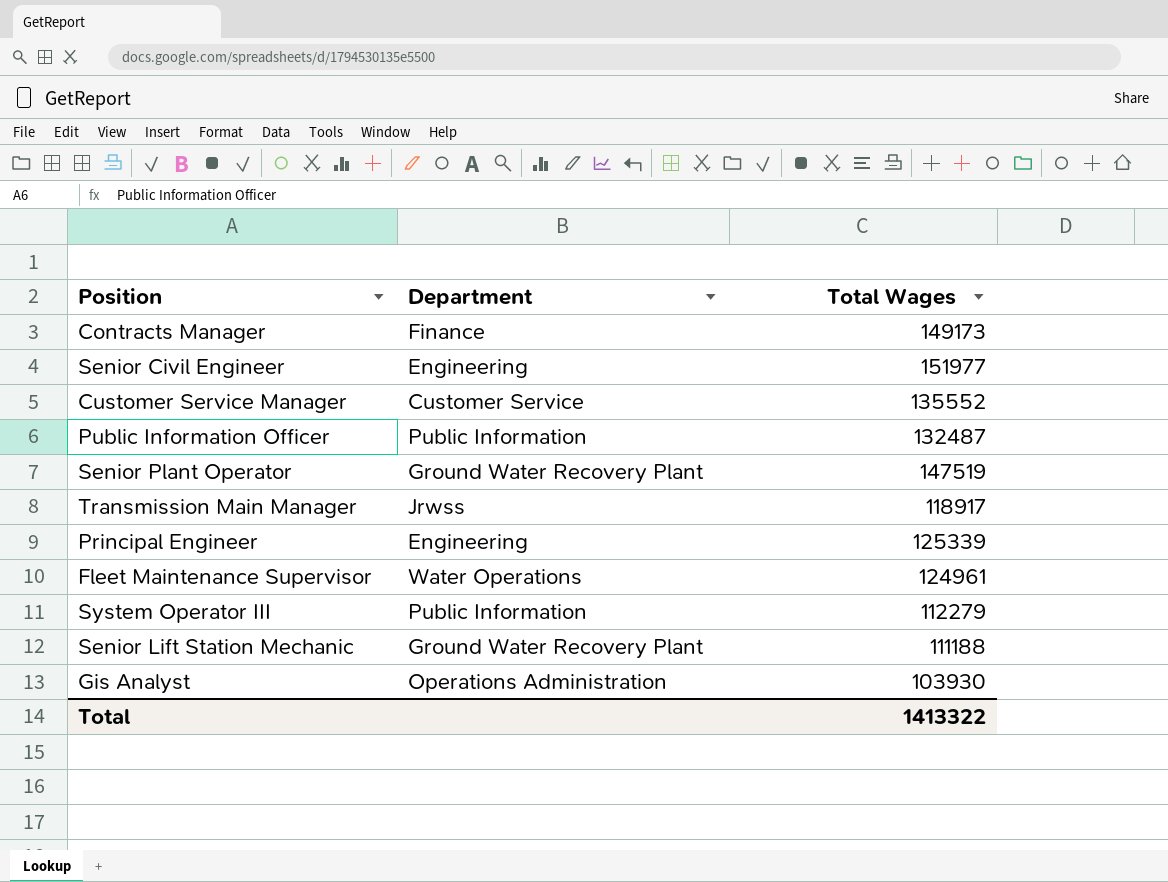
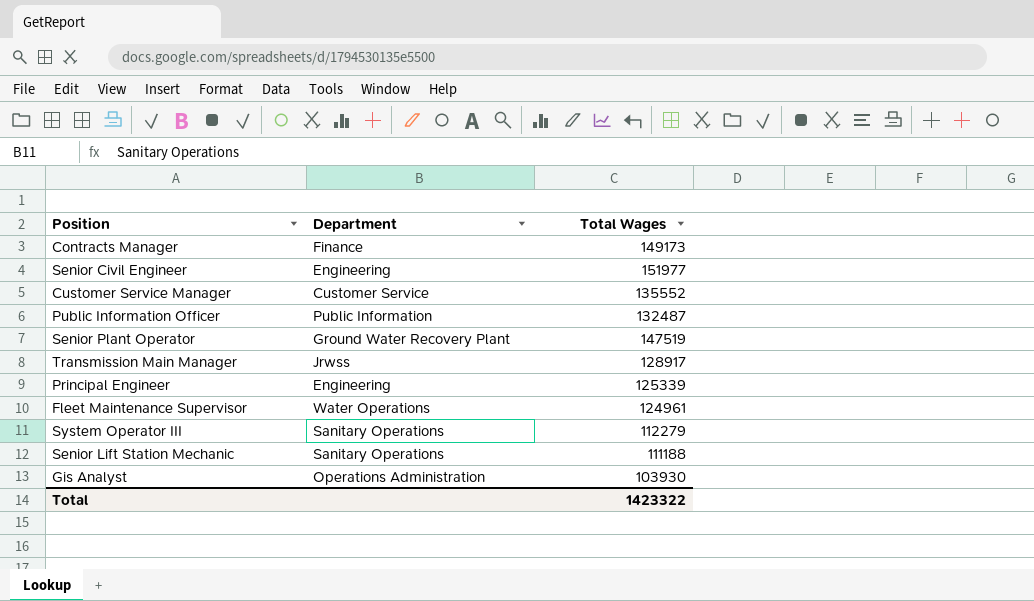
Transmission Main Manager | Total Wages: 118917 -> 128917
System Operator III | Department: Public Information -> Sanitary Operations
Senior Lift Station Mechanic | Department: Ground Water Recovery Plant -> Sanitary Operations
Total | Total Wages: 1413322 -> 1423322

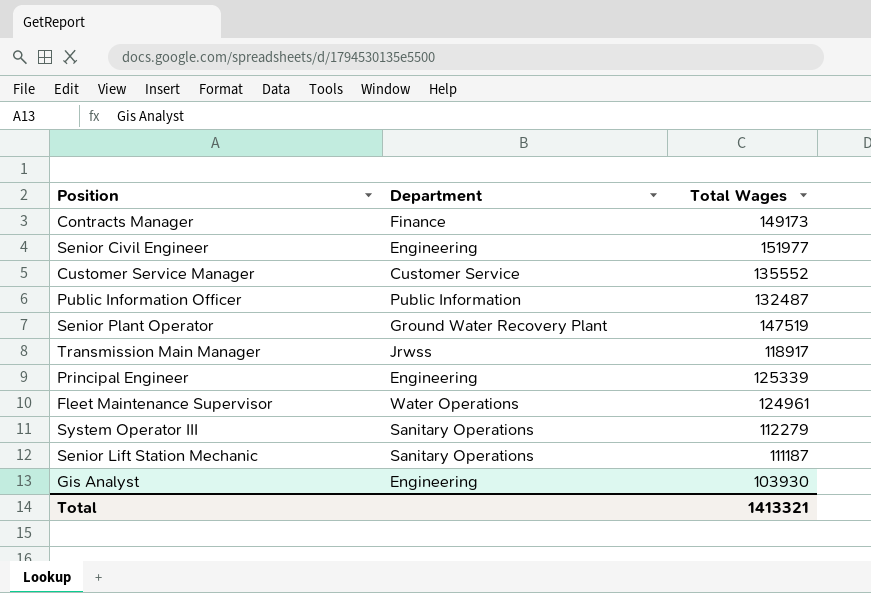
Transmission Main Manager | Total Wages: 128917 -> 118917
Senior Lift Station Mechanic | Total Wages: 111188 -> 111187
Gis Analyst | Department: Operations Administration -> Engineering
Total | Total Wages: 1423322 -> 1413321

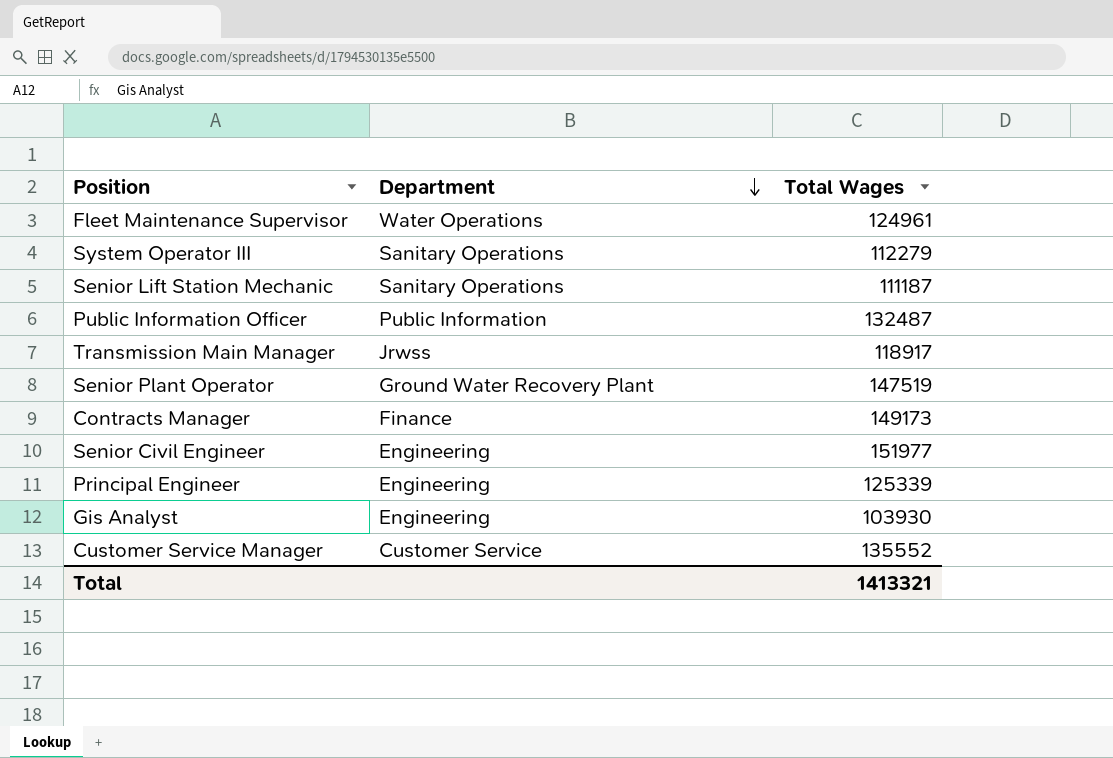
row order: none -> Department descending

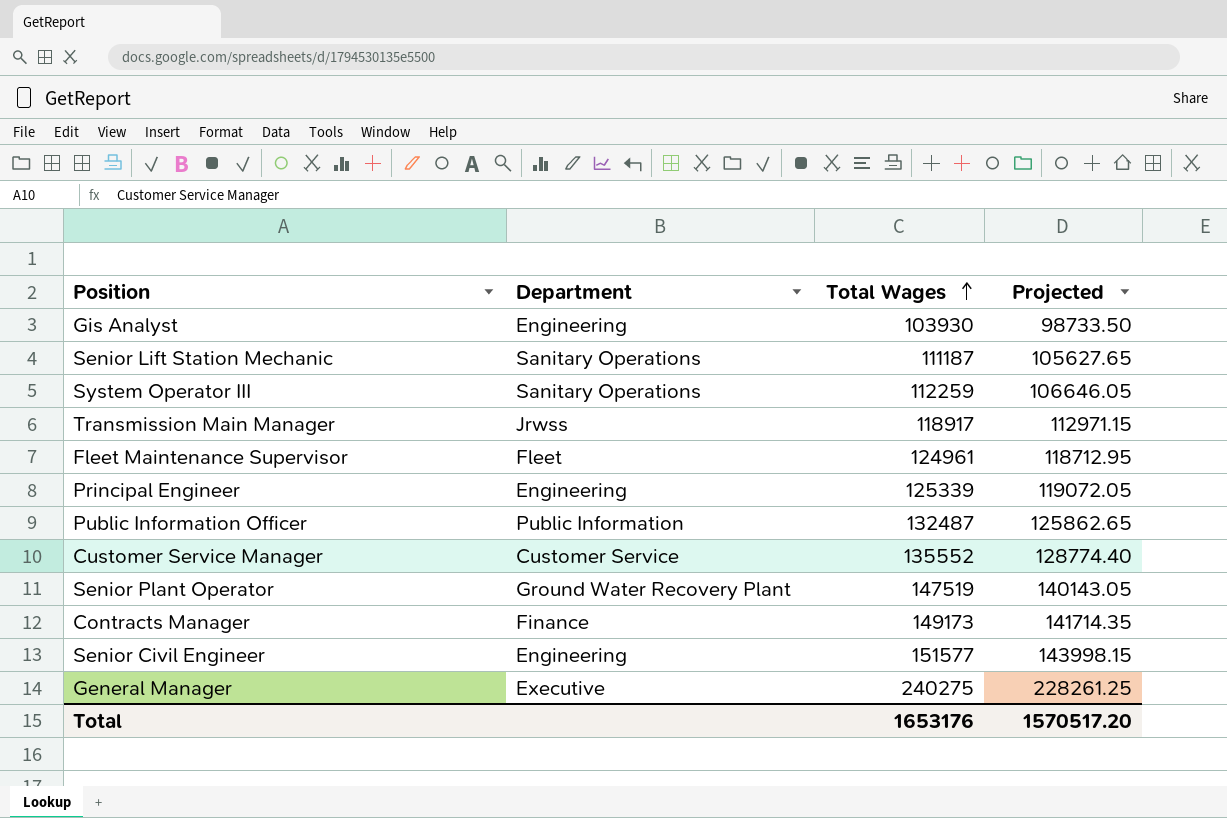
row order: Department descending -> Total Wages ascending
column Projected | formula: none -> [Total Wages] * 0.95
System Operator III | Total Wages: 112279 -> 112259
Fleet Maintenance Supervisor | Department: Water Operations -> Fleet
Senior Civil Engineer | Total Wages: 151977 -> 151577
row General Manager: none -> Executive | 240275 | 228261.25
Total | Total Wages: 1413321 -> 1653176

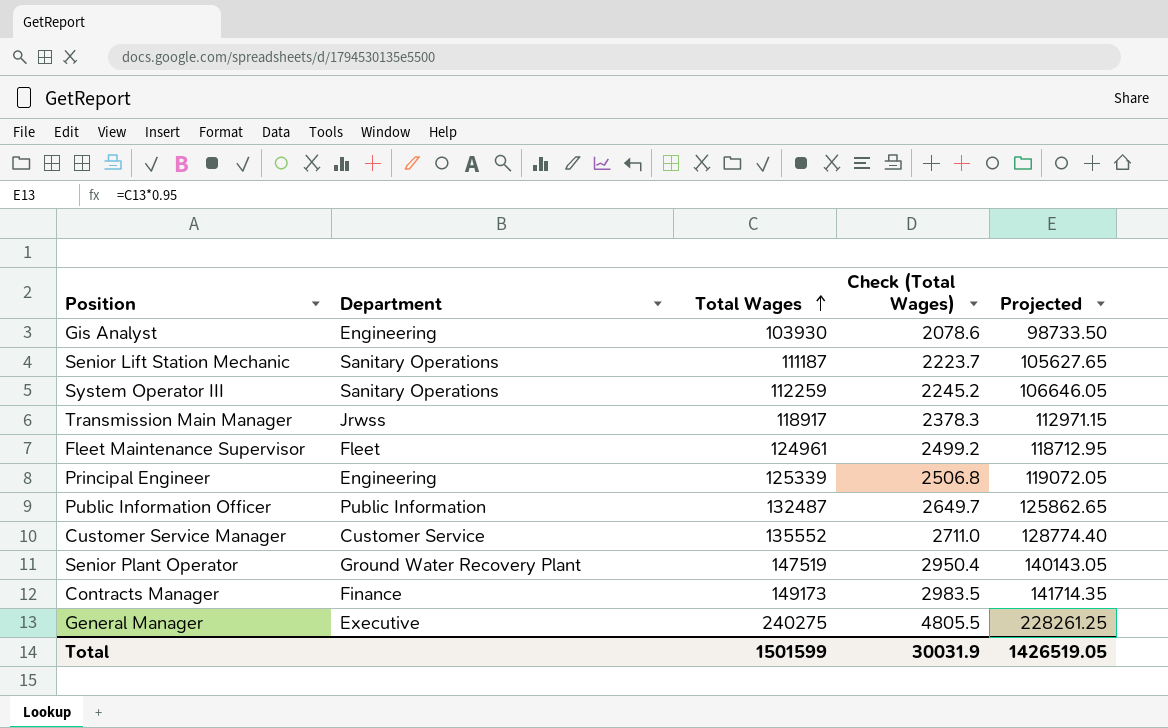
column Check (Total Wages) | formula: none -> [Total Wages] * 0.02
row Senior Civil Engineer: Engineering | 151577 | 143998.15 -> none
Total | Total Wages: 1653176 -> 1501599
Total | Projected: 1570517.20 -> 1426519.05

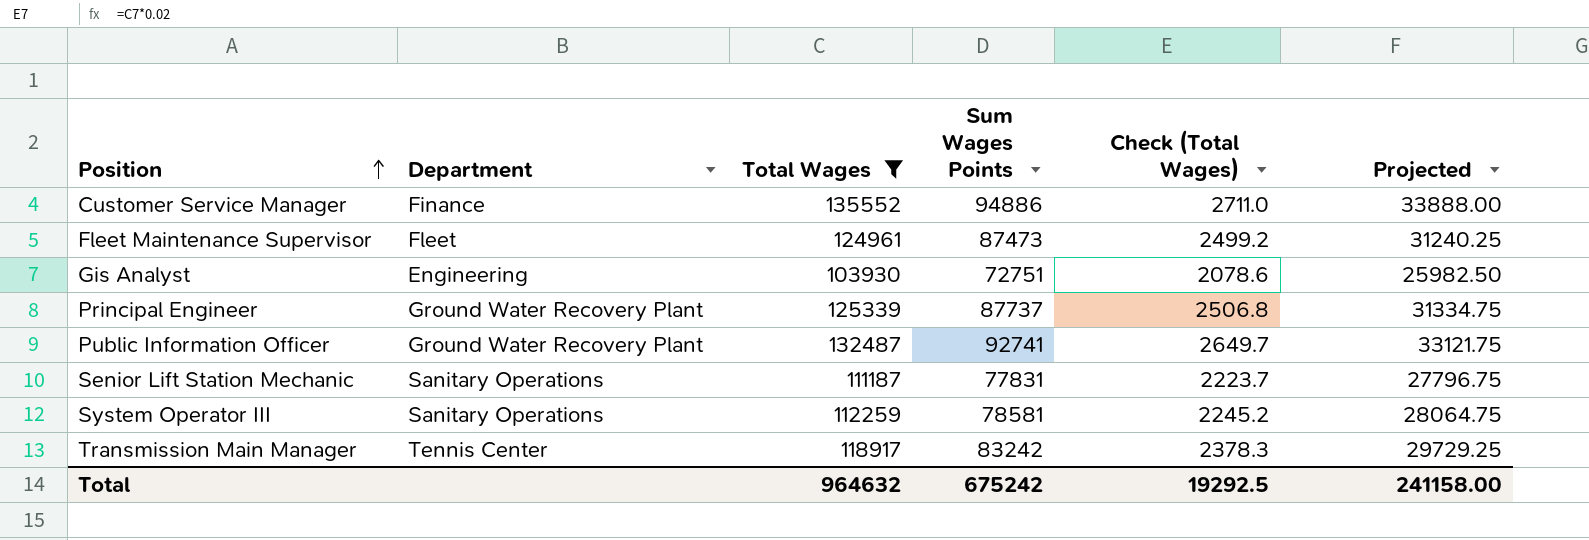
filter: none -> Total Wages <= 135552
row order: Total Wages ascending -> Position ascending
column Sum Wages Points | formula: none -> [Total Wages] * 0.7
column Projected | formula: [Total Wages] * 0.95 -> [Total Wages] * 0.25
Customer Service Manager | Department: Customer Service -> Finance
Principal Engineer | Department: Engineering -> Ground Water Recovery Plant
Public Information Officer | Department: Public Information -> Ground Water Recovery Plant
Transmission Main Manager | Department: Jrwss -> Tennis Center
Total | Total Wages: 1501599 -> 964632
Total | Check (Total Wages): 30031.9 -> 19292.5
Total | Projected: 1426519.05 -> 241158.00

